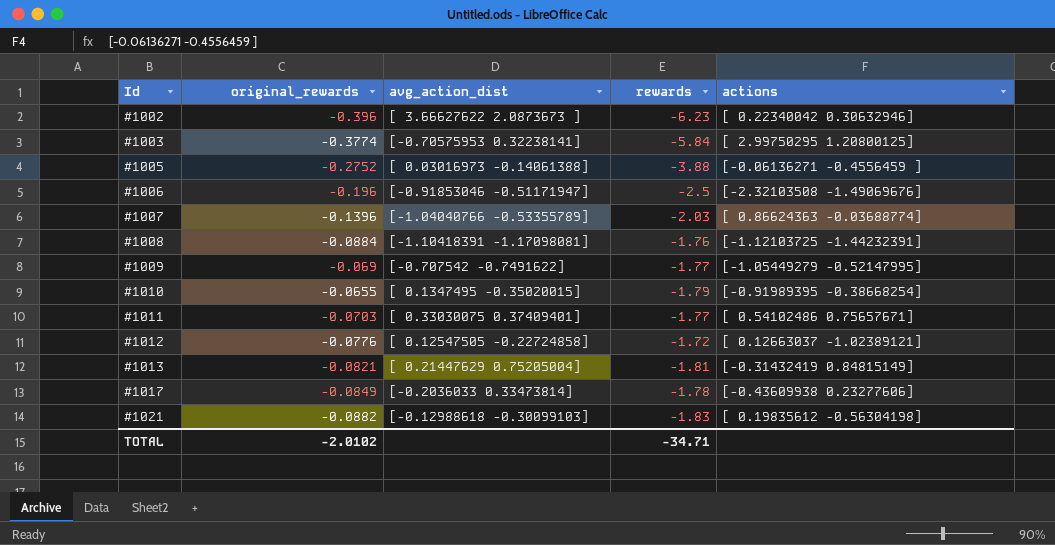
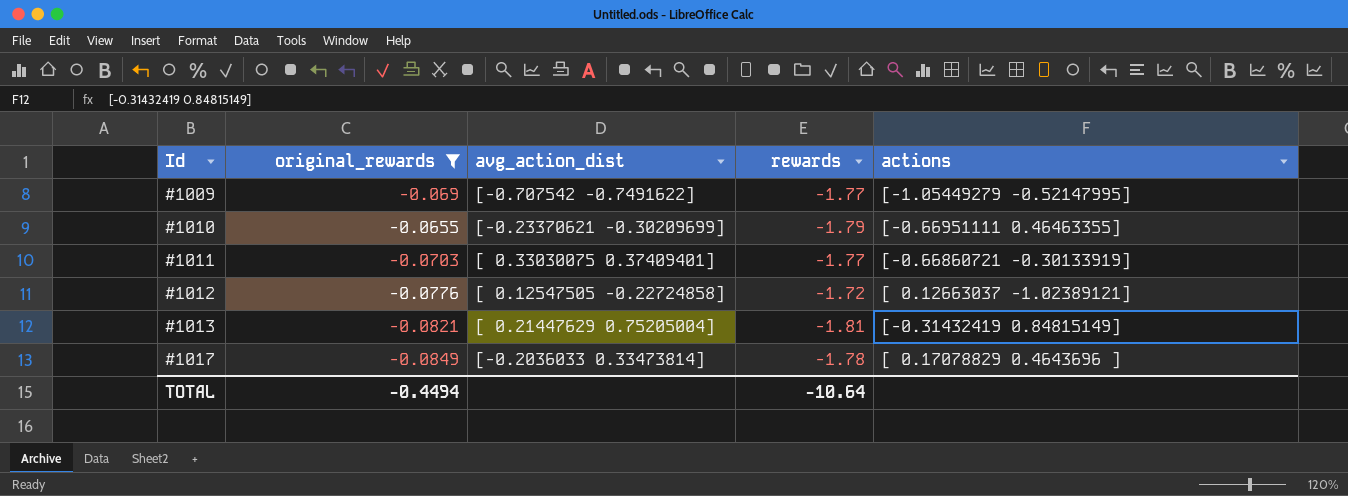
filter: none -> original_rewards >= -0.0849
#1010 | avg_action_dist: [ 0.1347495 -0.35020015] -> [-0.23370621 -0.30209699]
#1010 | actions: [-0.91989395 -0.38668254] -> [-0.66951111 0.46463355]
#1011 | actions: [ 0.54102486 0.75657671] -> [-0.66860721 -0.30133919]
#1017 | actions: [-0.43609938 0.23277606] -> [ 0.17078829 0.4643696 ]
TOTAL | original_rewards: -2.0102 -> -0.4494
TOTAL | rewards: -34.71 -> -10.64

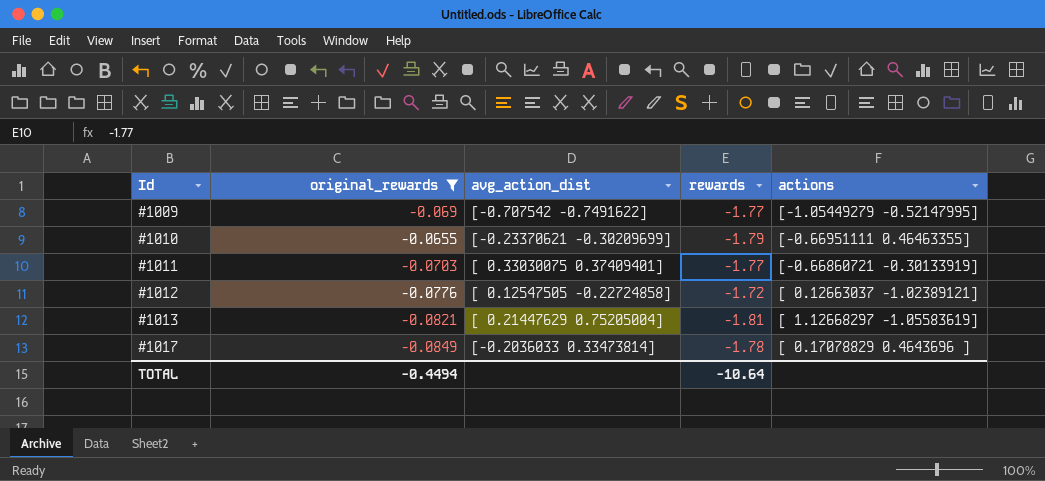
#1013 | actions: [-0.31432419 0.84815149] -> [ 1.12668297 -1.05583619]

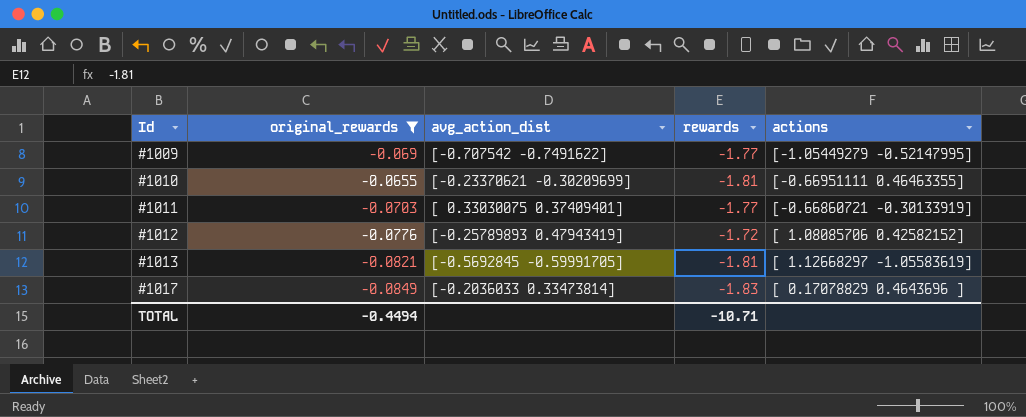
#1010 | rewards: -1.79 -> -1.81
#1012 | avg_action_dist: [ 0.12547505 -0.22724858] -> [-0.25789893 0.47943419]
#1012 | actions: [ 0.12663037 -1.02389121] -> [ 1.08085706 0.42582152]
#1013 | avg_action_dist: [ 0.21447629 0.75205004] -> [-0.5692845 -0.59991705]
#1017 | rewards: -1.78 -> -1.83
TOTAL | rewards: -10.64 -> -10.71

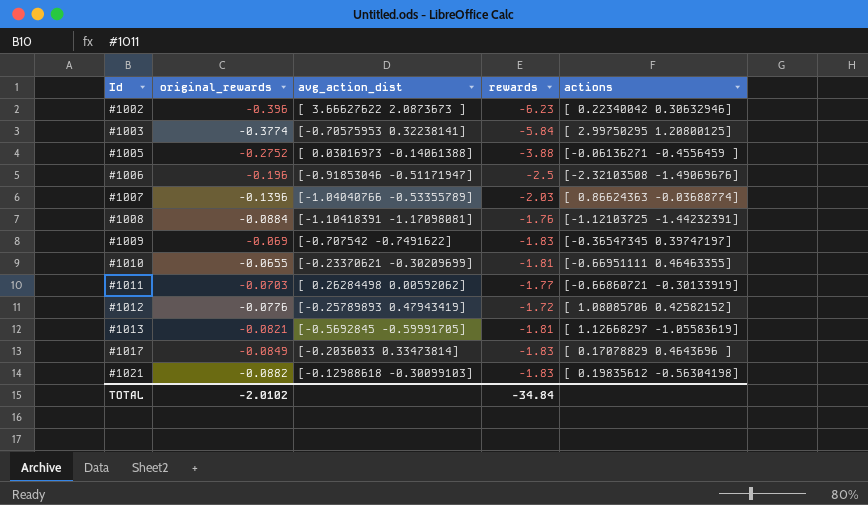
filter: original_rewards >= -0.0849 -> none
#1009 | rewards: -1.77 -> -1.83
#1009 | actions: [-1.05449279 -0.52147995] -> [-0.36547345 0.39747197]
#1011 | avg_action_dist: [ 0.33030075 0.37409401] -> [ 0.26284498 0.00592062]
TOTAL | original_rewards: -0.4494 -> -2.0102
TOTAL | rewards: -10.71 -> -34.84

